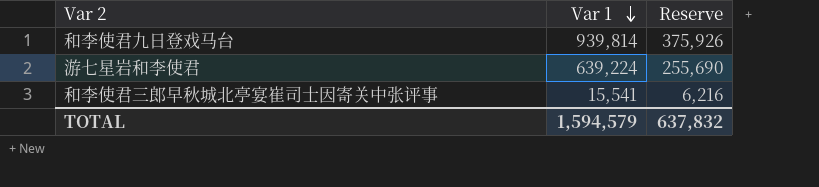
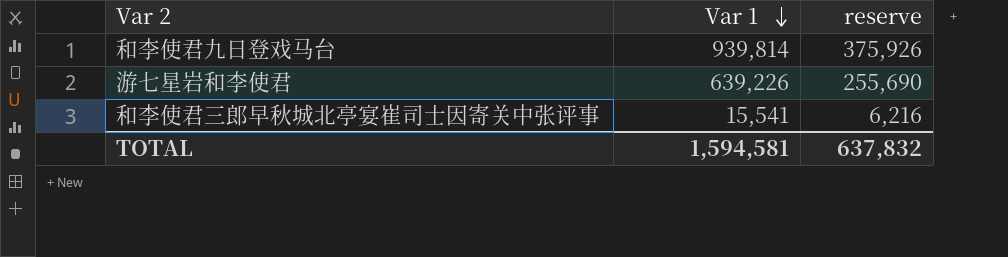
column name: Reserve -> reserve
游七星岩和李使君 | Var 1: 639,224 -> 639,226
TOTAL | Var 1: 1,594,579 -> 1,594,581

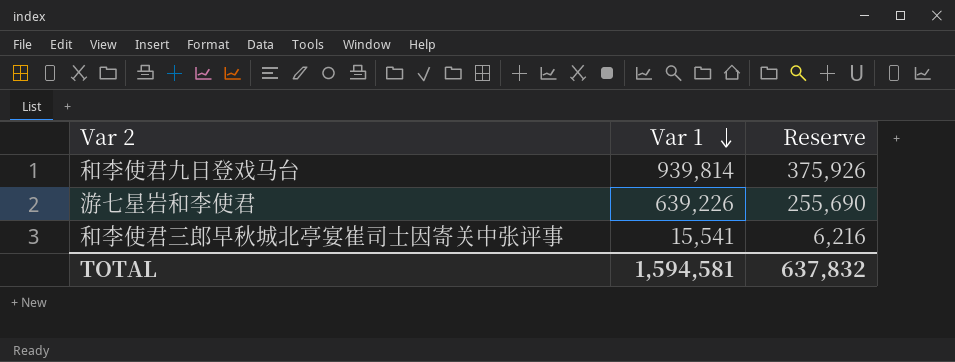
column name: reserve -> Reserve

